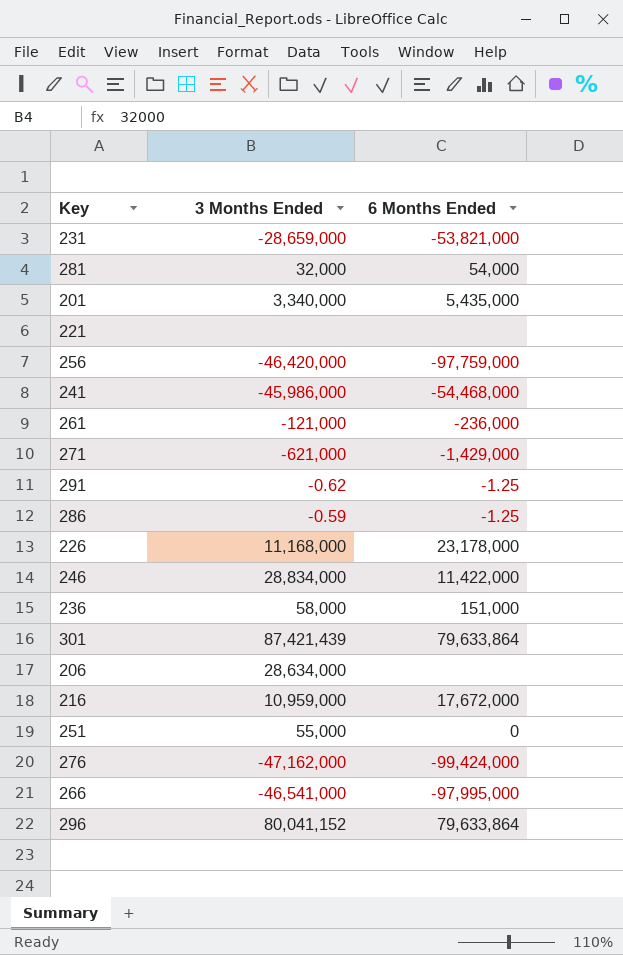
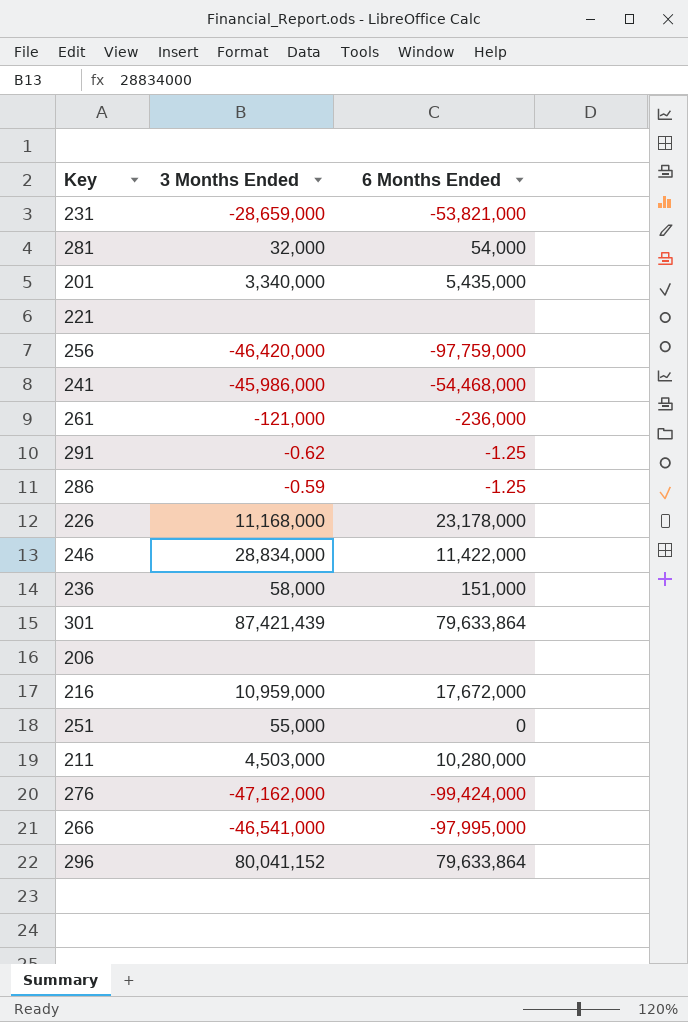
row 271: -621,000 | -1,429,000 -> none
206 | 3 Months Ended: 28,634,000 -> none
row 211: none -> 4,503,000 | 10,280,000

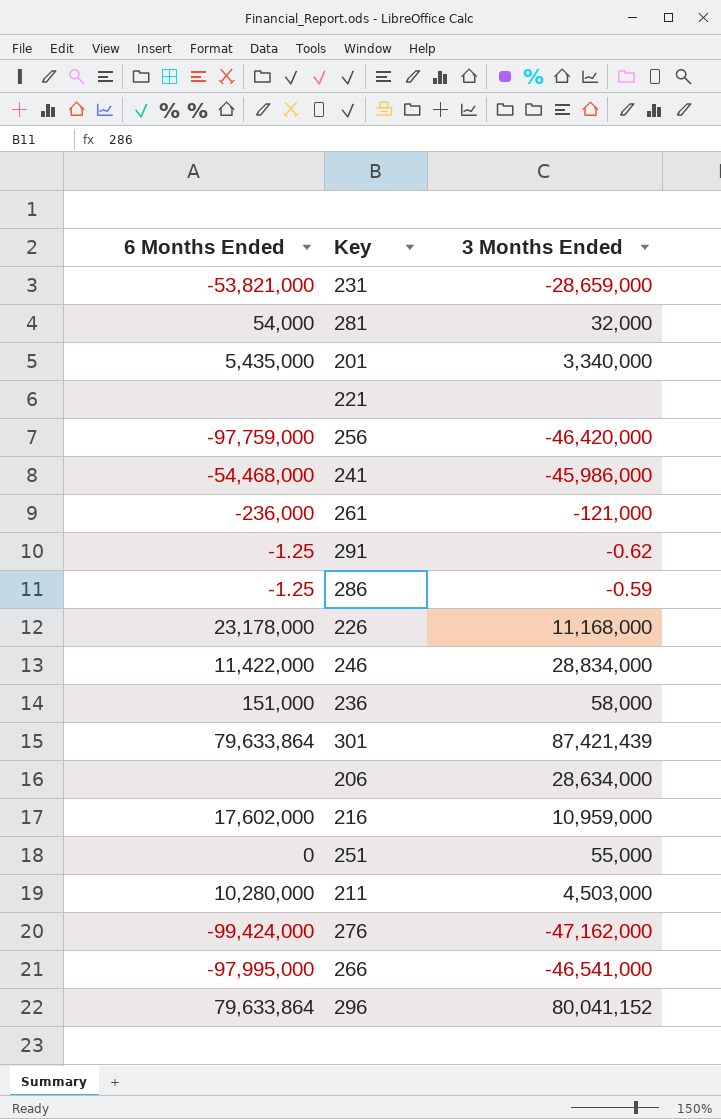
column 6 Months Ended | position: 3 -> 1
206 | 3 Months Ended: none -> 28,634,000
216 | 6 Months Ended: 17,672,000 -> 17,602,000

